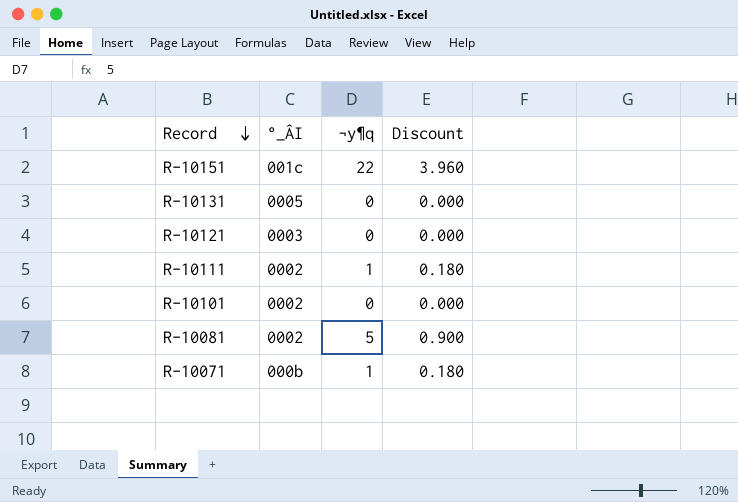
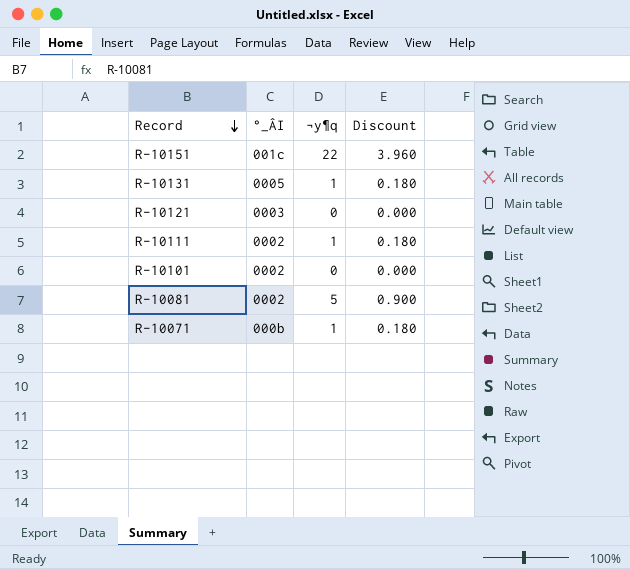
R-10131 | ¬y¶q: 0 -> 1
R-10131 | Discount: 0.000 -> 0.180

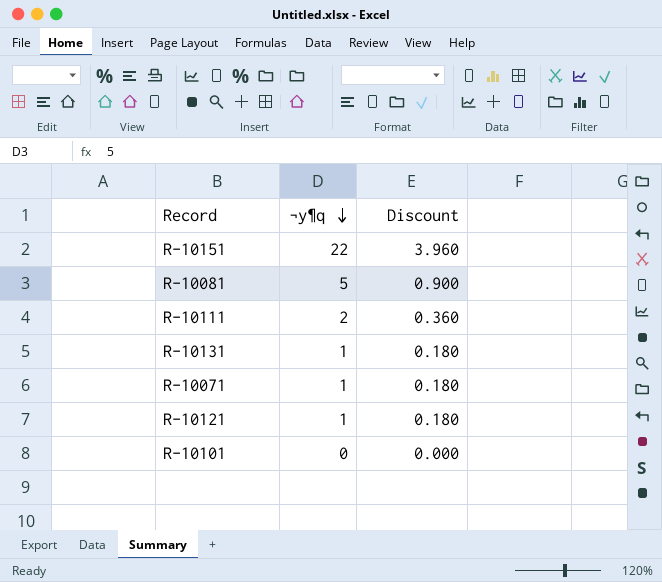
row order: Record descending -> ¬y¶q descending
column °_ÂI | position: 2 -> none
R-10111 | ¬y¶q: 1 -> 2
R-10111 | Discount: 0.180 -> 0.360
R-10121 | ¬y¶q: 0 -> 1
R-10121 | Discount: 0.000 -> 0.180

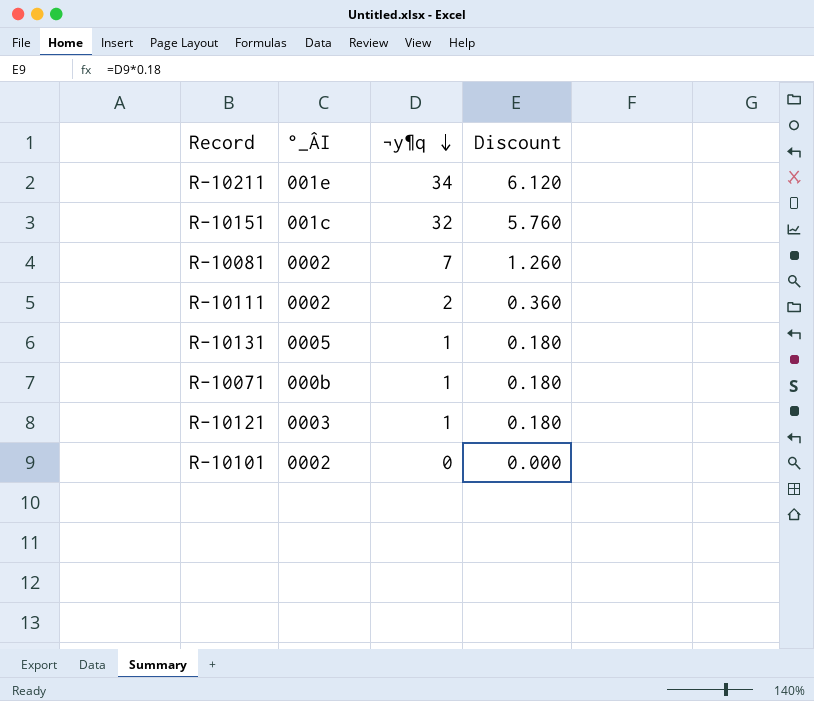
column °_ÂI | position: none -> 2
row R-10211: none -> 001e | 34 | 6.120
R-10151 | ¬y¶q: 22 -> 32
R-10151 | Discount: 3.960 -> 5.760
R-10081 | ¬y¶q: 5 -> 7
R-10081 | Discount: 0.900 -> 1.260

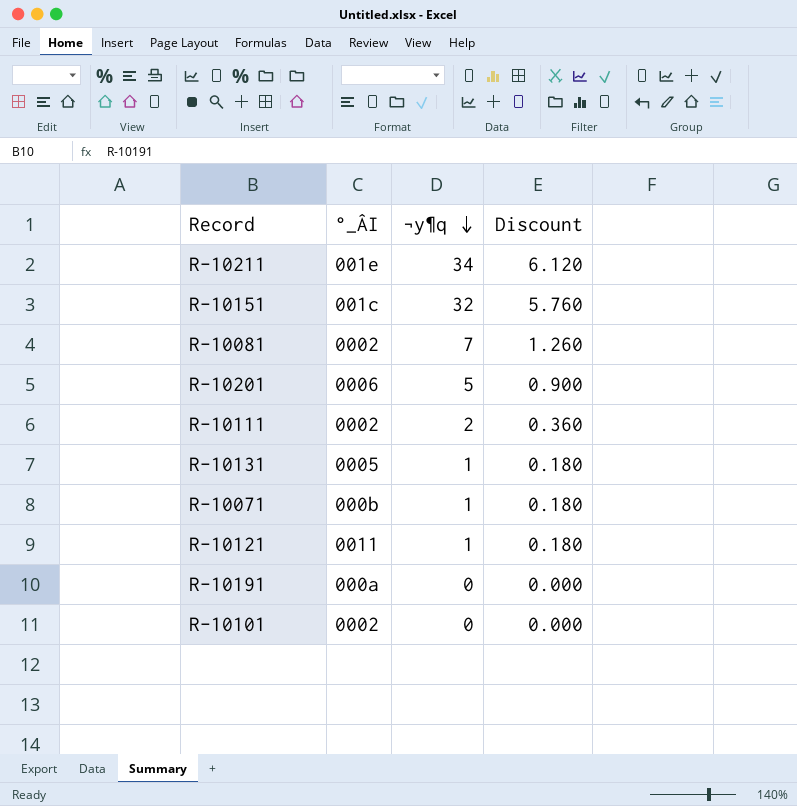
row R-10201: none -> 0006 | 5 | 0.900
R-10121 | °_ÂI: 0003 -> 0011
row R-10191: none -> 000a | 0 | 0.000

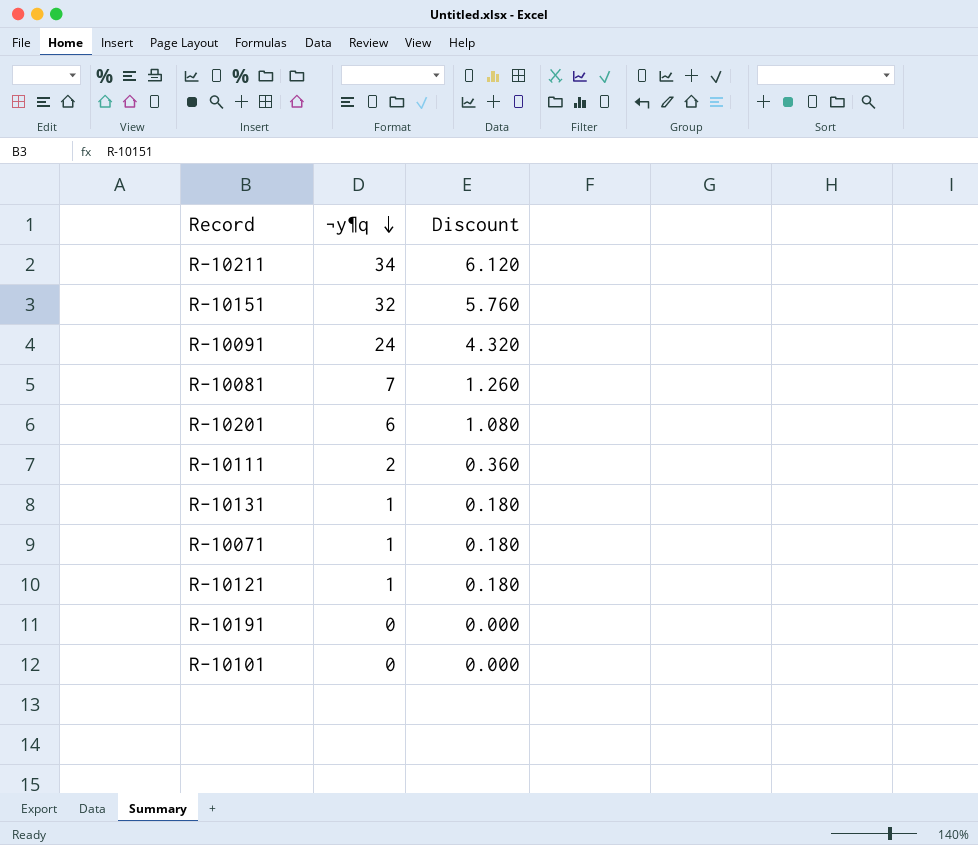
column °_ÂI | position: 2 -> none
row R-10091: none -> 24 | 4.320
R-10201 | ¬y¶q: 5 -> 6
R-10201 | Discount: 0.900 -> 1.080

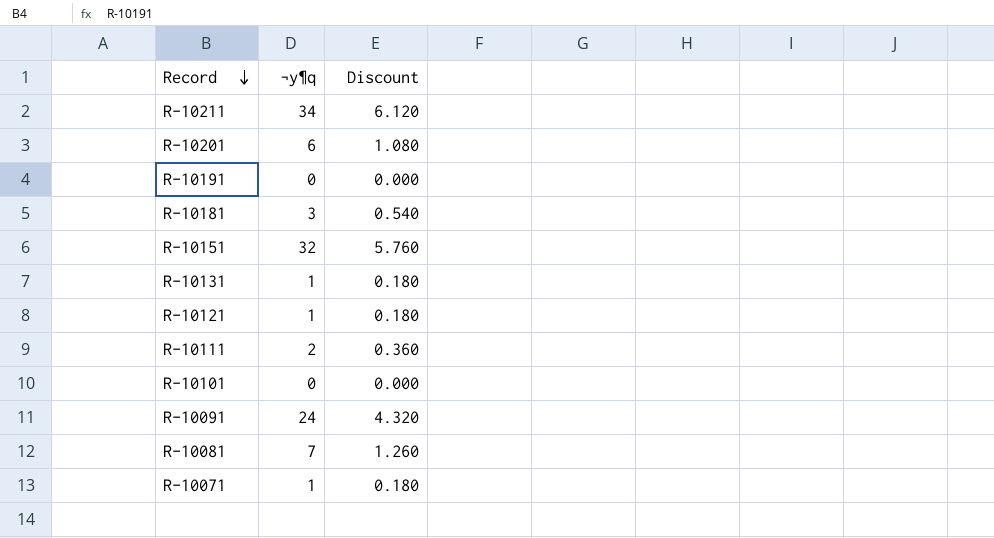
row order: ¬y¶q descending -> Record descending
row R-10181: none -> 3 | 0.540

